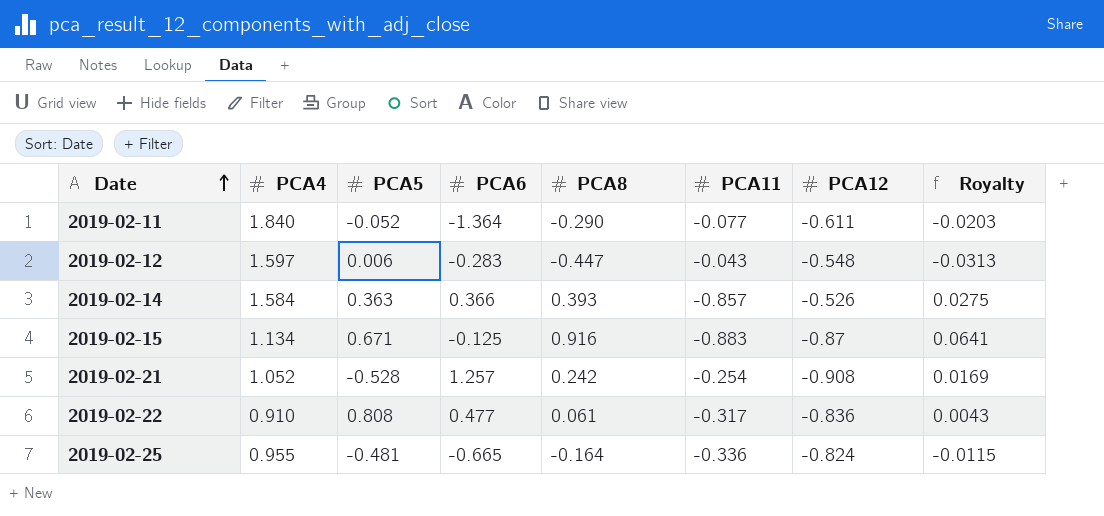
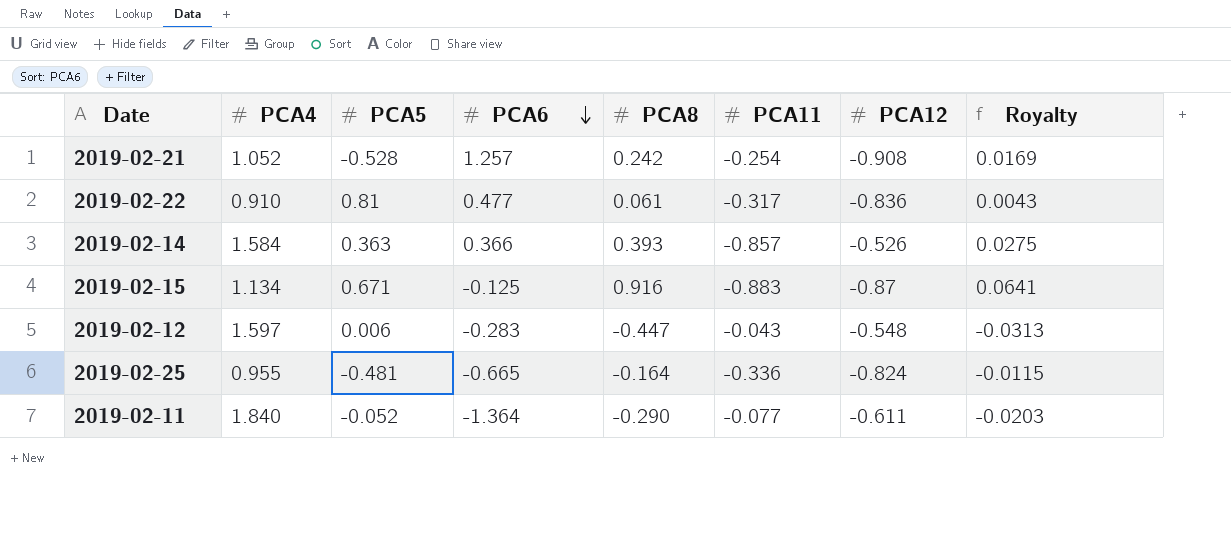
row order: Date ascending -> PCA6 descending
2019-02-22 | PCA5: 0.808 -> 0.81

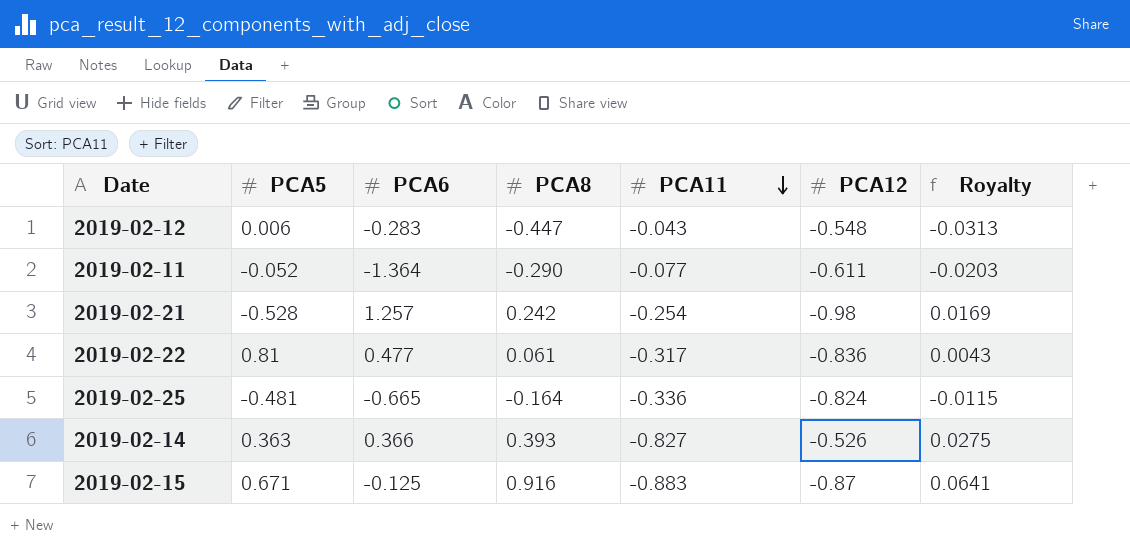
row order: PCA6 descending -> PCA11 descending
column PCA4 | position: 2 -> none
2019-02-21 | PCA12: -0.908 -> -0.98
2019-02-14 | PCA11: -0.857 -> -0.827

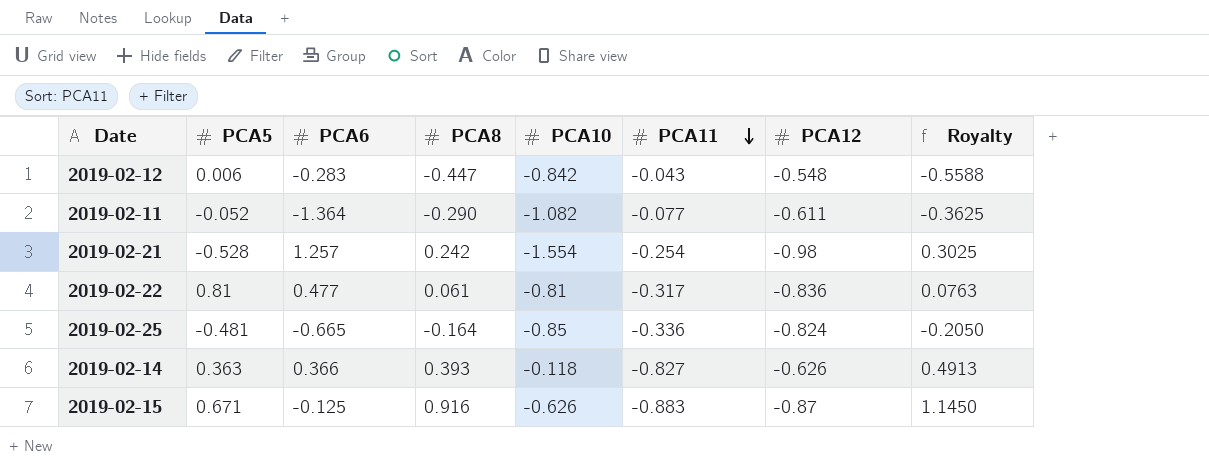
column PCA10 | position: none -> 5
column Royalty | formula: [PCA8] * 0.07 -> [PCA8] * 1.25
2019-02-14 | PCA12: -0.526 -> -0.626

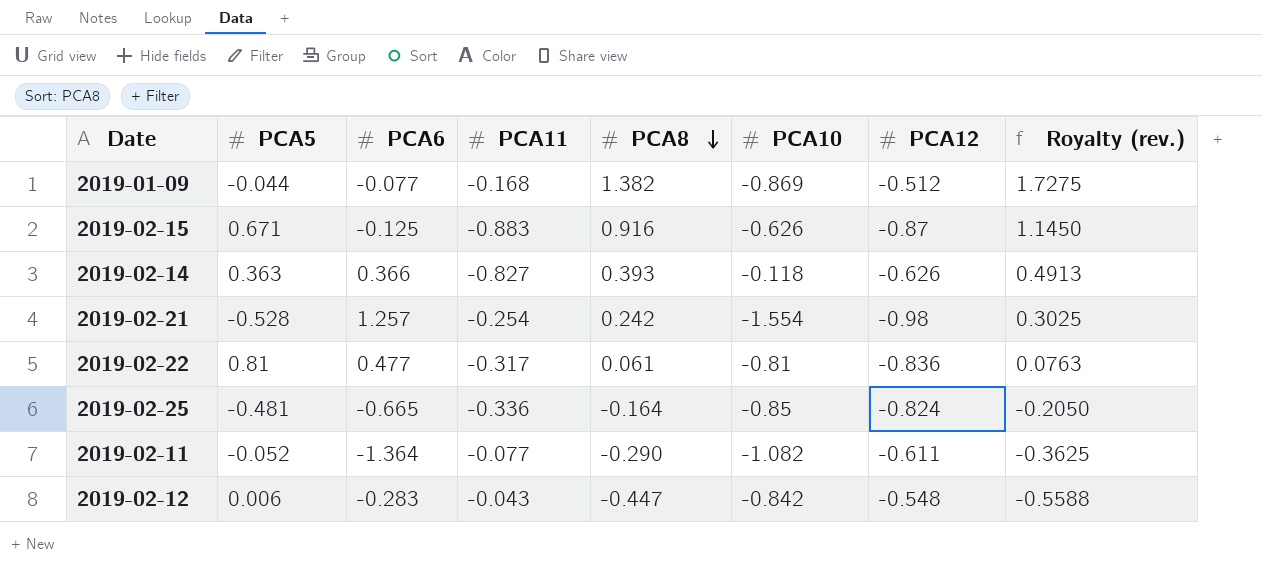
row order: PCA11 descending -> PCA8 descending
column PCA11 | position: 6 -> 4
column name: Royalty -> Royalty (rev.)
row 2019-01-09: none -> -0.044 | -0.077 | -0.168 | 1.382 | -0.869 | -0.512 | 1.7275

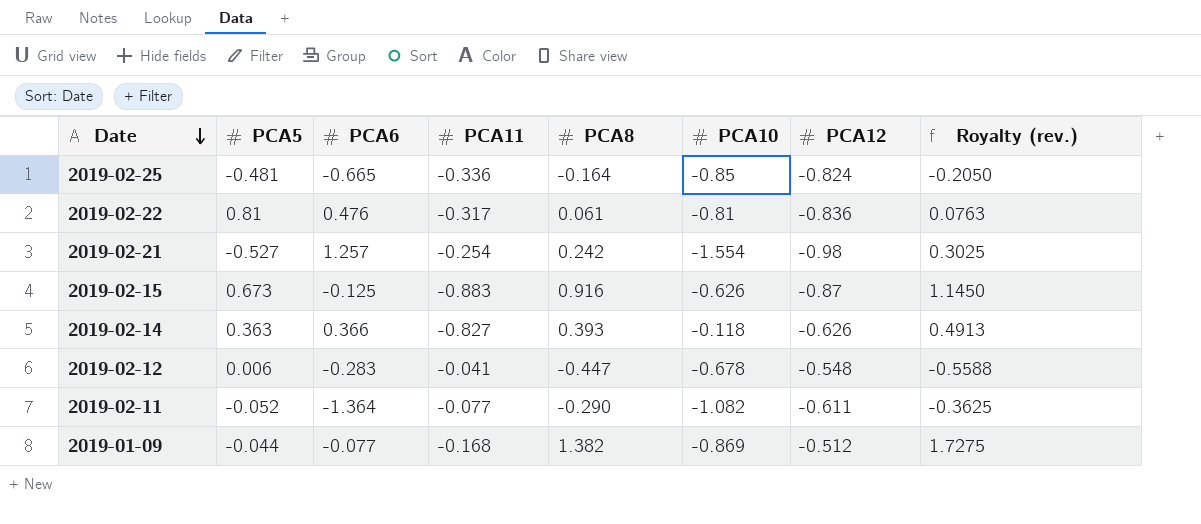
row order: PCA8 descending -> Date descending
2019-02-22 | PCA6: 0.477 -> 0.476
2019-02-21 | PCA5: -0.528 -> -0.527
2019-02-15 | PCA5: 0.671 -> 0.673
2019-02-12 | PCA11: -0.043 -> -0.041
2019-02-12 | PCA10: -0.842 -> -0.678

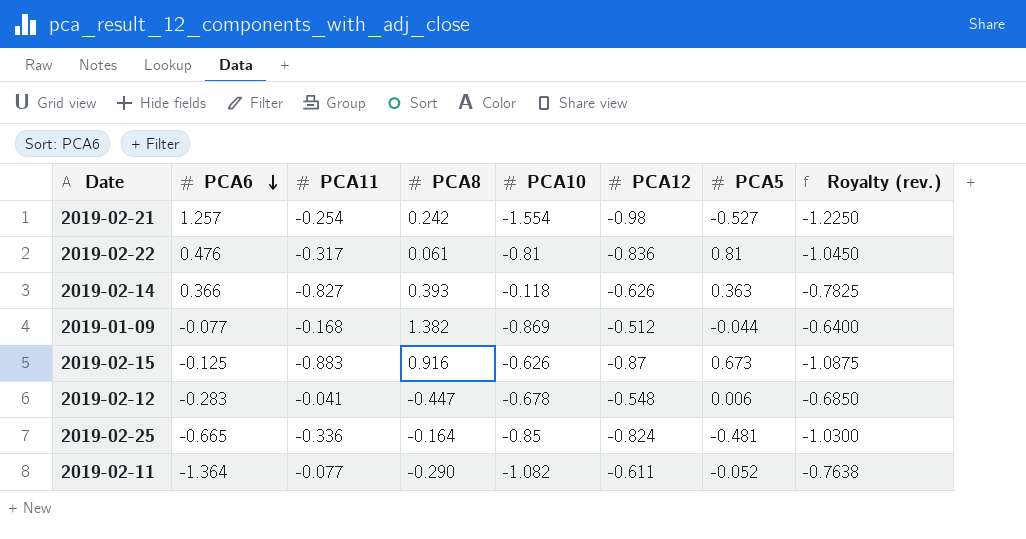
row order: Date descending -> PCA6 descending
column PCA5 | position: 2 -> 7
column Royalty (rev.) | formula: [PCA8] * 1.25 -> [PCA12] * 1.25

